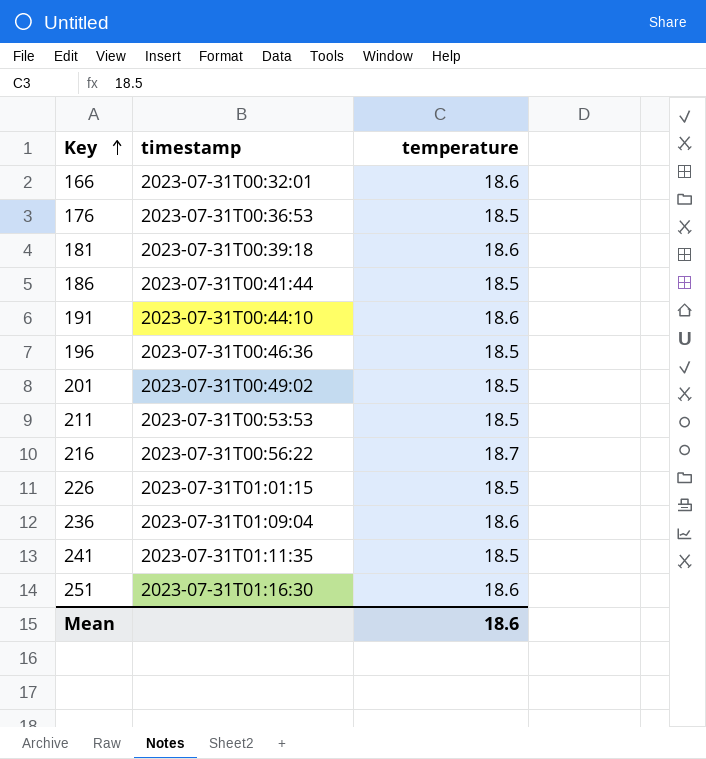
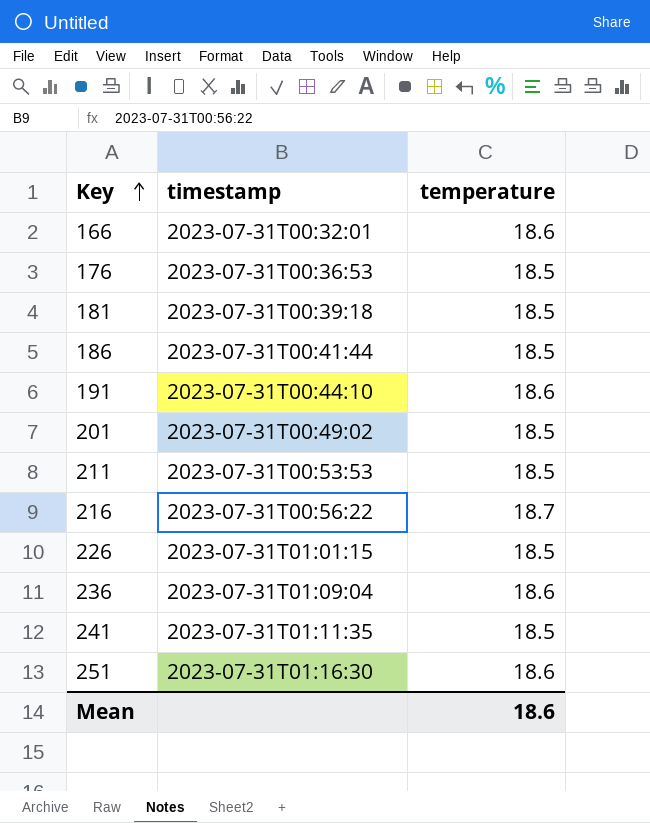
row 196: 2023-07-31T00:46:36 | 18.5 -> none
181 | temperature: 18.6 -> 18.5

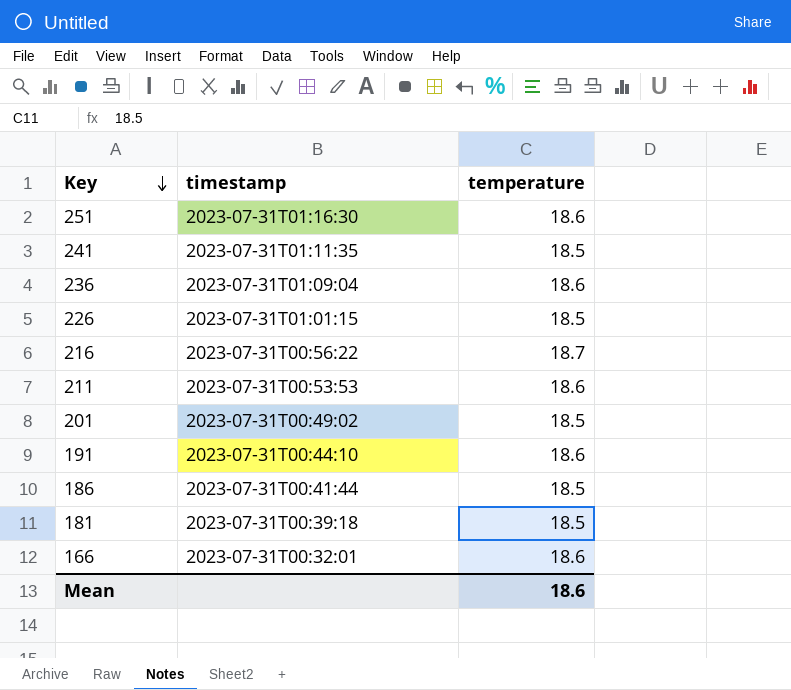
row order: Key ascending -> Key descending
row 176: 2023-07-31T00:36:53 | 18.5 -> none
211 | temperature: 18.5 -> 18.6

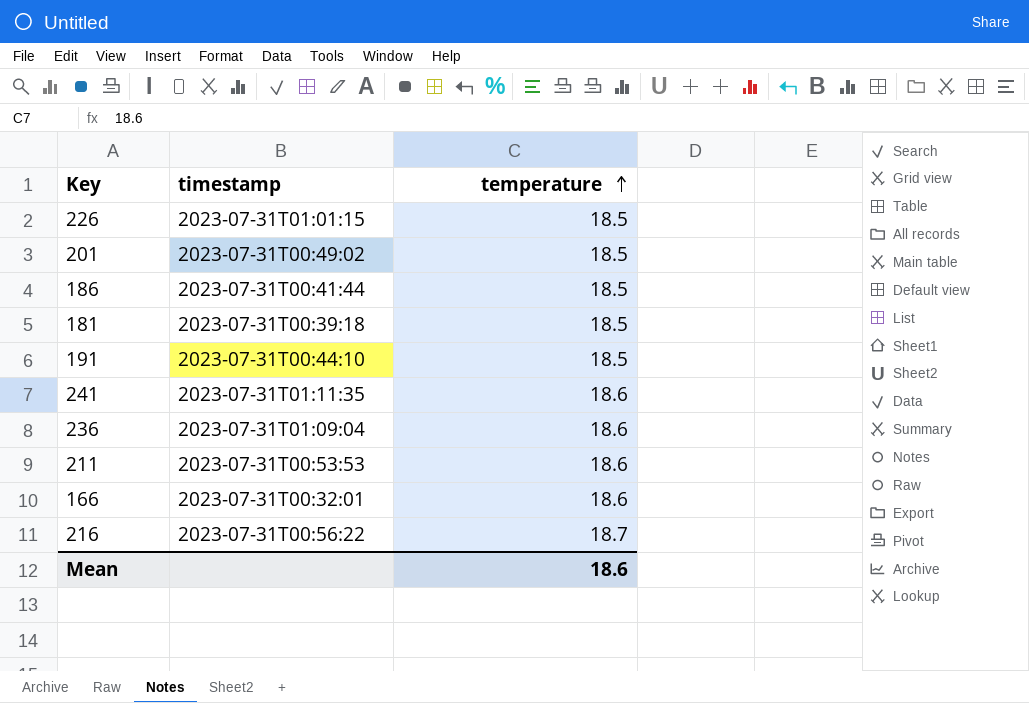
row order: Key descending -> temperature ascending
row 251: 2023-07-31T01:16:30 | 18.6 -> none
191 | temperature: 18.6 -> 18.5
241 | temperature: 18.5 -> 18.6

